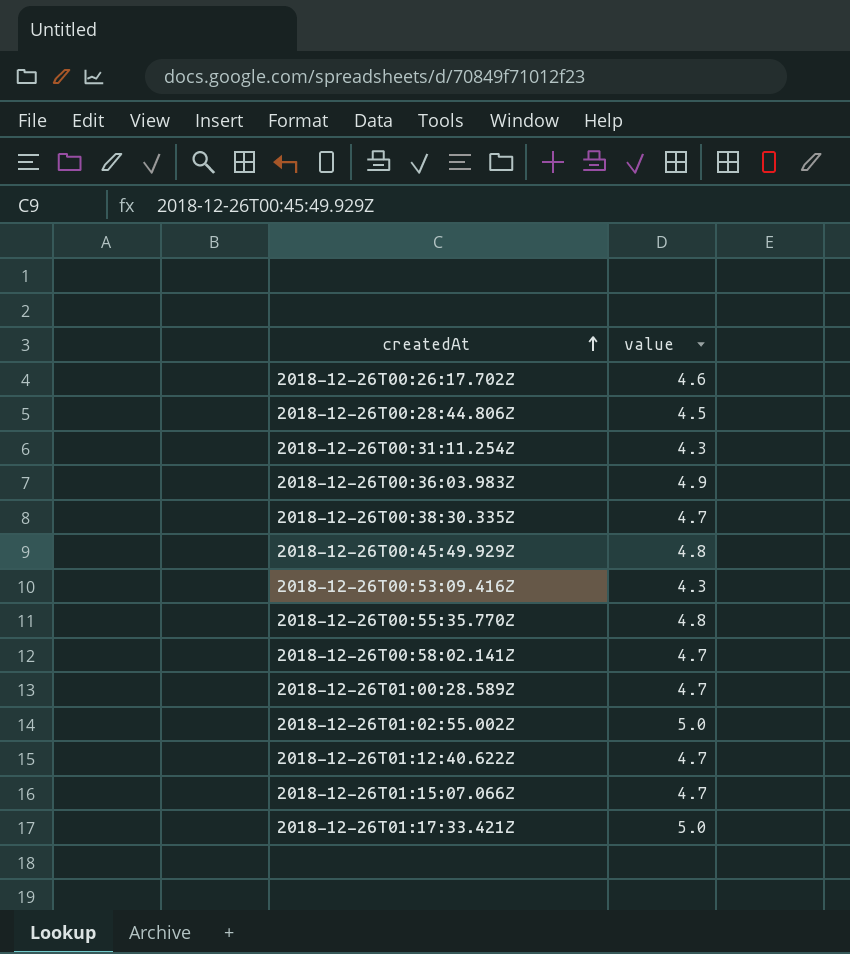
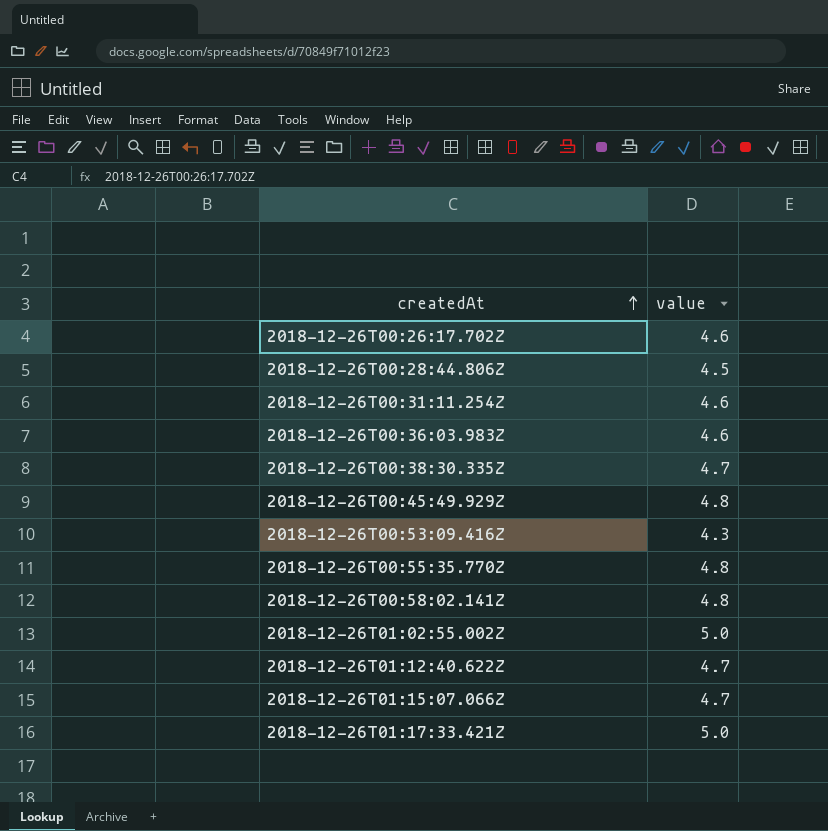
row 2018-12-26T01:00:28.589Z: 4.7 -> none
2018-12-26T00:31:11.254Z | value: 4.3 -> 4.6
2018-12-26T00:36:03.983Z | value: 4.9 -> 4.6
2018-12-26T00:58:02.141Z | value: 4.7 -> 4.8

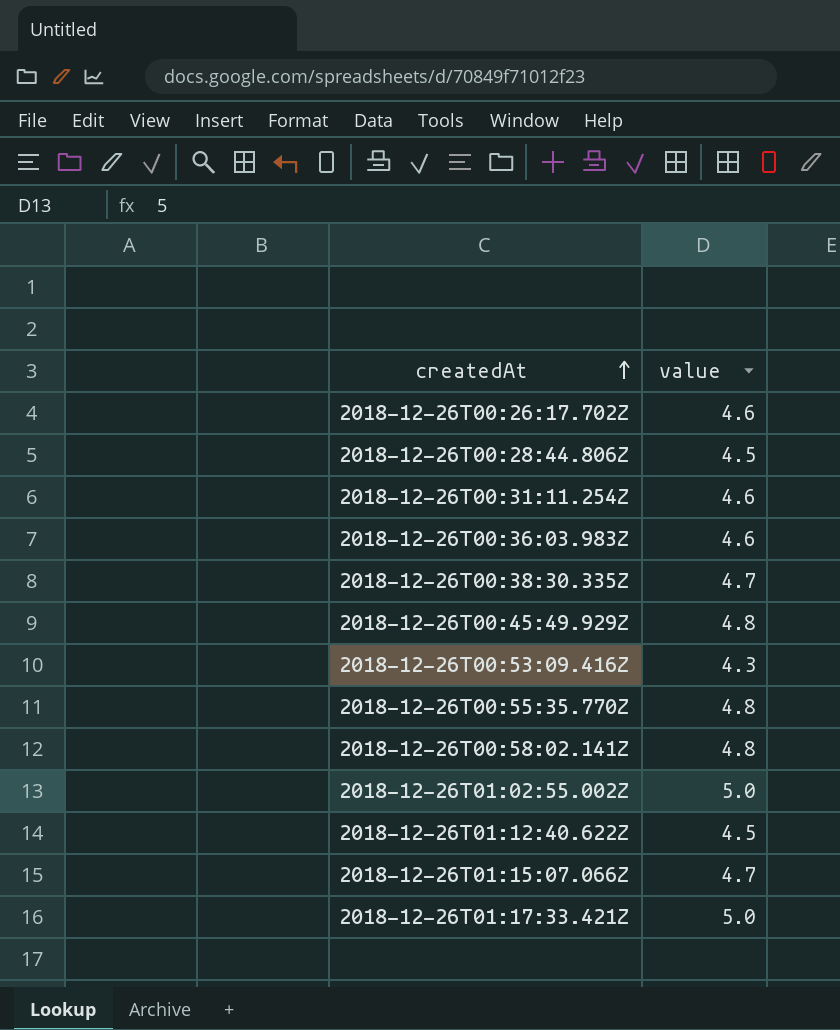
2018-12-26T01:12:40.622Z | value: 4.7 -> 4.5

